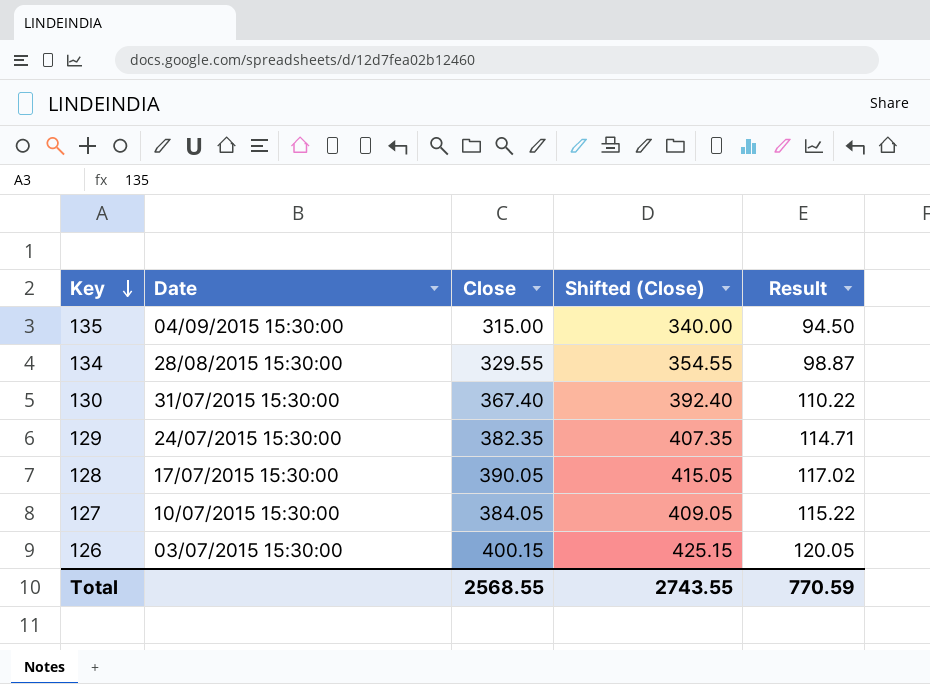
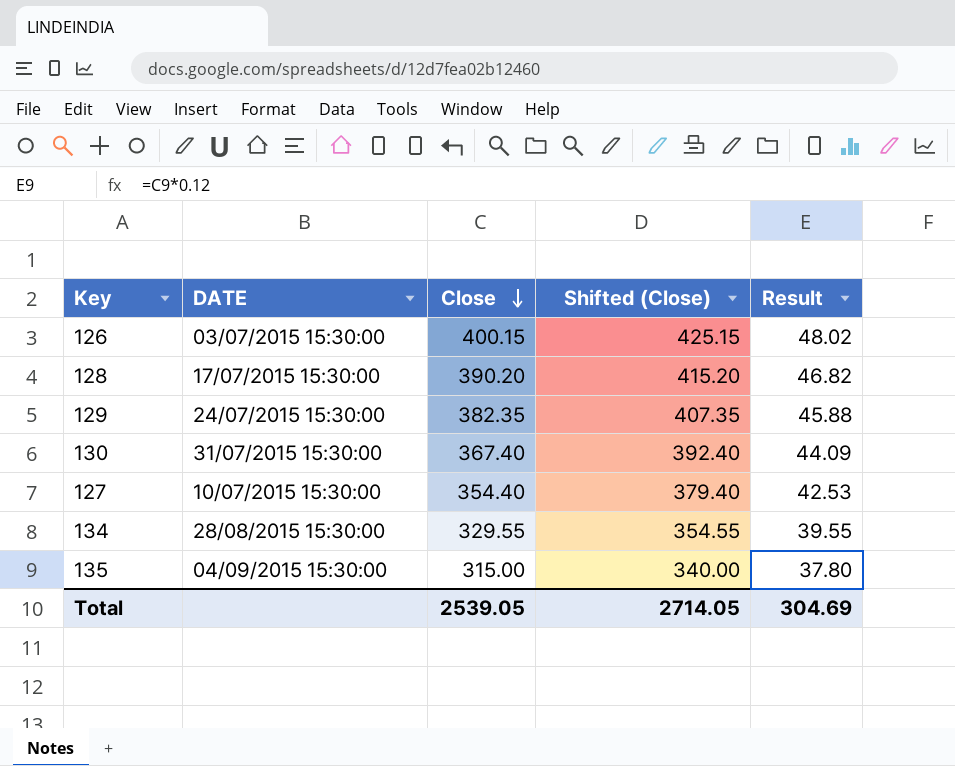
row order: Key descending -> Close descending
column name: Date -> DATE
column Result | formula: [Close] * 0.3 -> [Close] * 0.12
128 | Close: 390.05 -> 390.20
128 | Shifted (Close): 415.05 -> 415.20
127 | Close: 384.05 -> 354.40
127 | Shifted (Close): 409.05 -> 379.40
Total | Close: 2568.55 -> 2539.05
Total | Shifted (Close): 2743.55 -> 2714.05
Total | Result: 770.59 -> 304.69

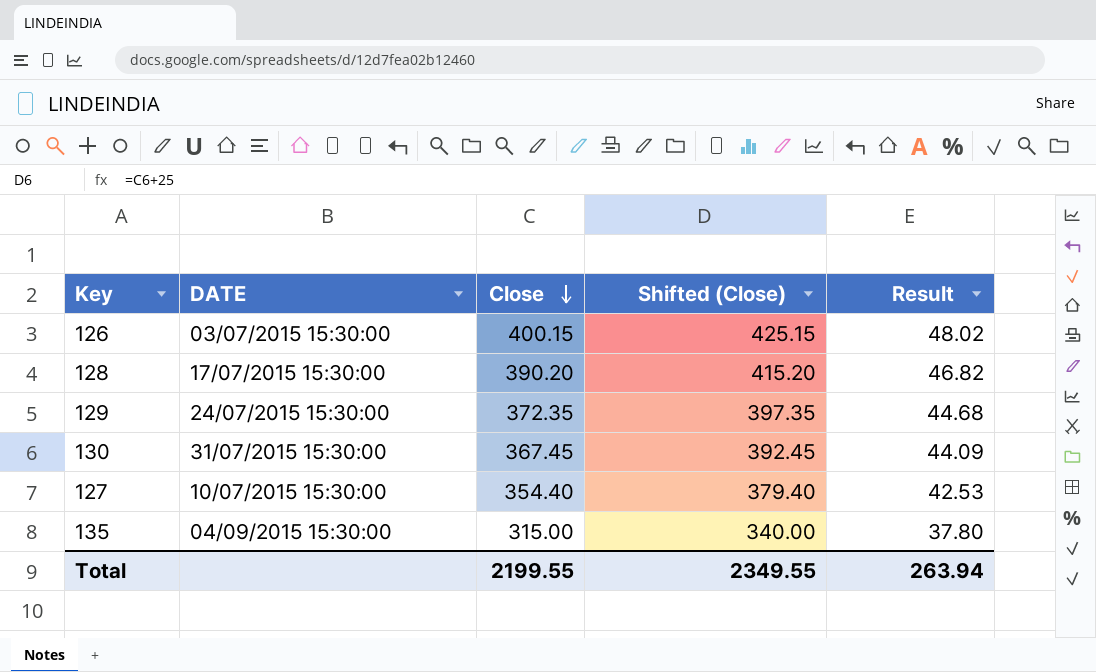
row 134: 28/08/2015 15:30:00 | 329.55 | 354.55 | 39.55 -> none
129 | Close: 382.35 -> 372.35
129 | Shifted (Close): 407.35 -> 397.35
129 | Result: 45.88 -> 44.68
130 | Close: 367.40 -> 367.45
130 | Shifted (Close): 392.40 -> 392.45
Total | Close: 2539.05 -> 2199.55
Total | Shifted (Close): 2714.05 -> 2349.55
Total | Result: 304.69 -> 263.94

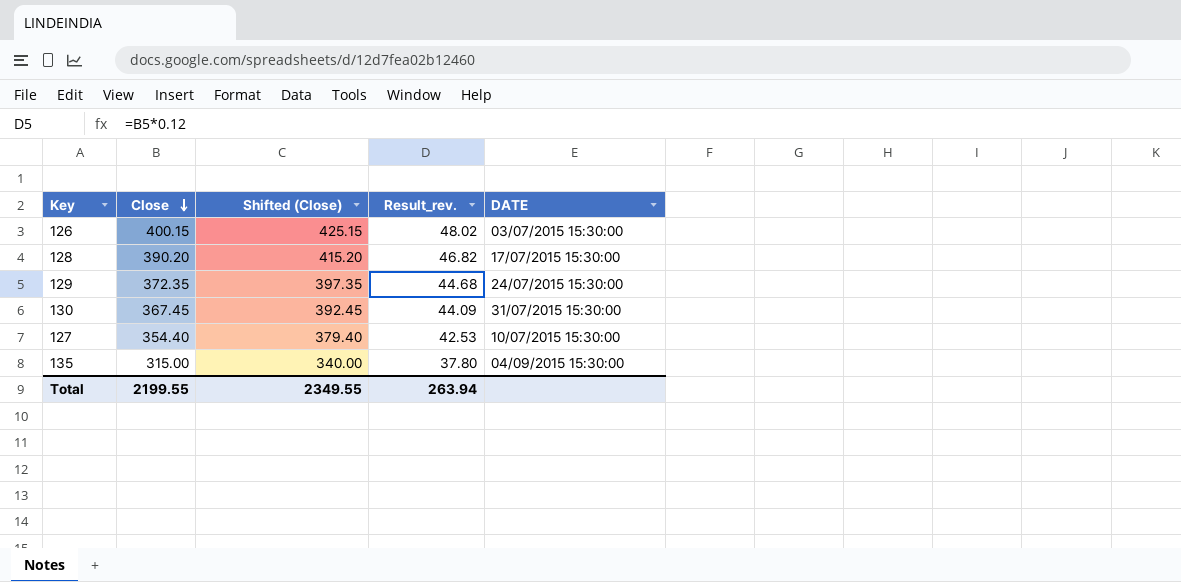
column name: Result -> Result_rev.
column DATE | position: 2 -> 5

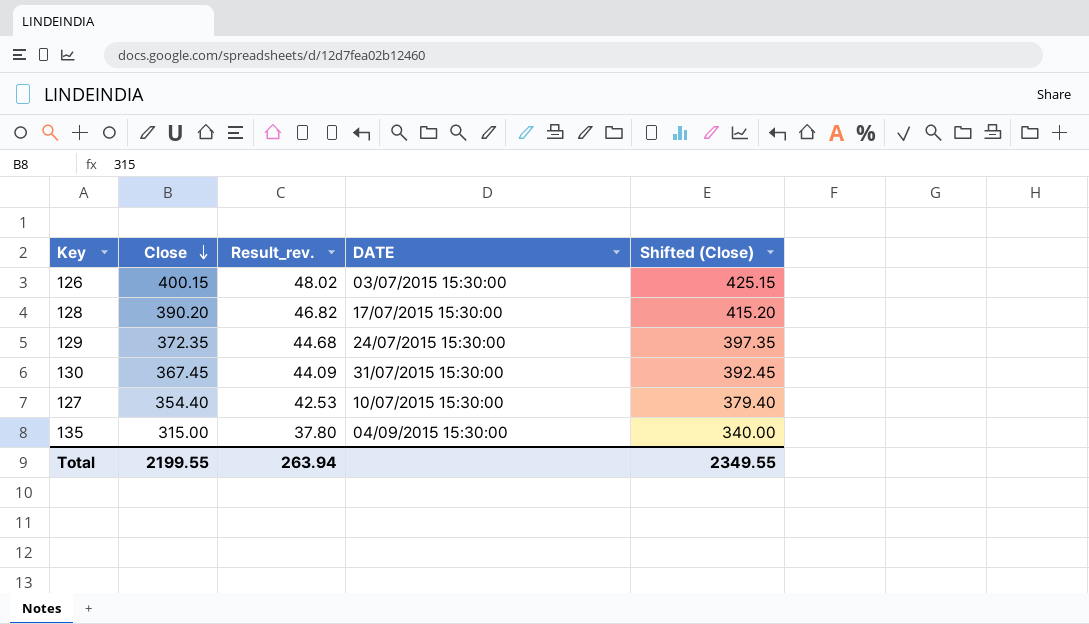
column Shifted (Close) | position: 3 -> 5

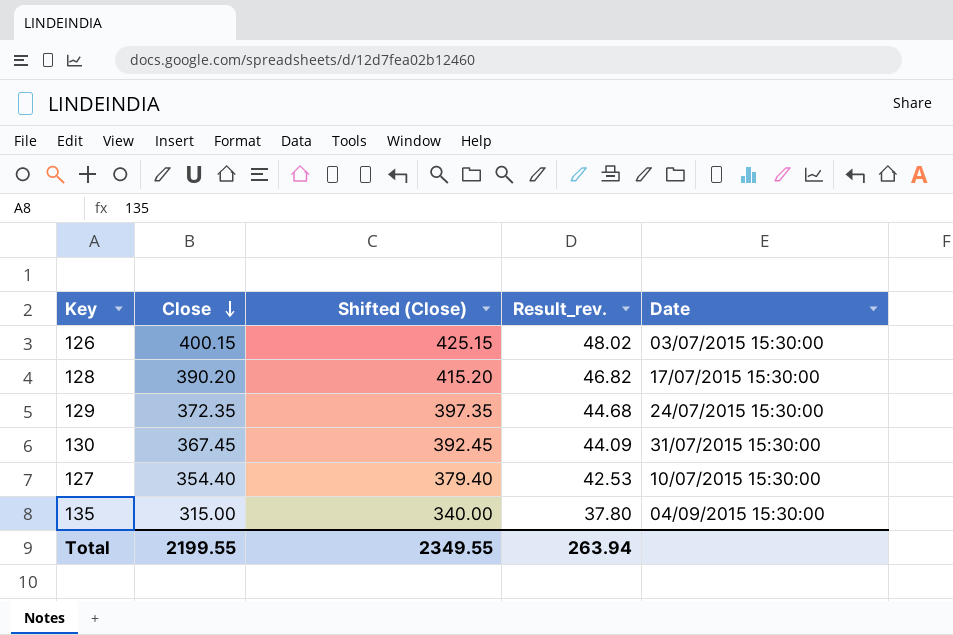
column Shifted (Close) | position: 5 -> 3
column name: DATE -> Date

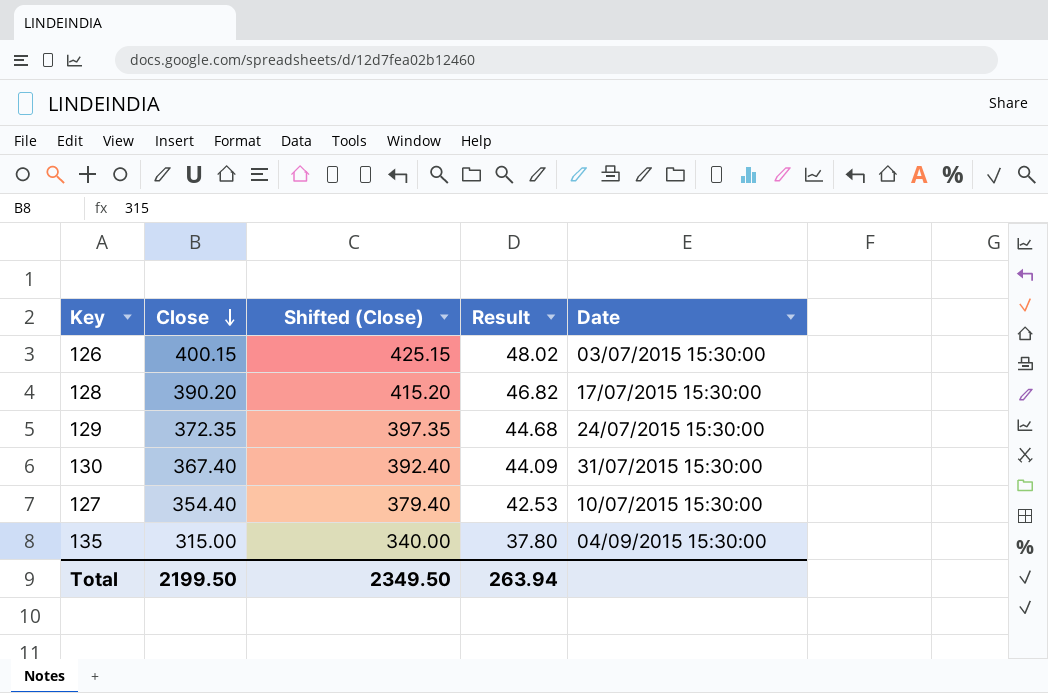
column name: Result_rev. -> Result
130 | Close: 367.45 -> 367.40
130 | Shifted (Close): 392.45 -> 392.40
Total | Close: 2199.55 -> 2199.50
Total | Shifted (Close): 2349.55 -> 2349.50

